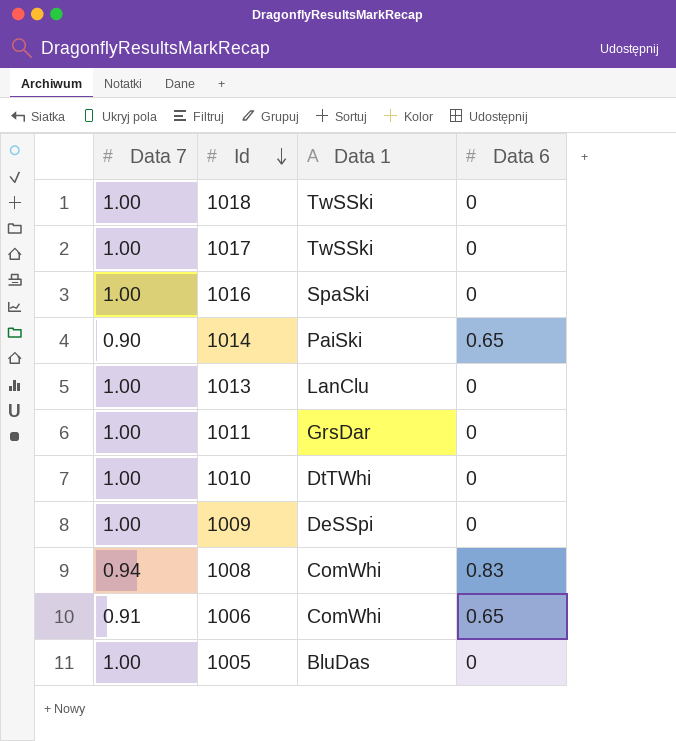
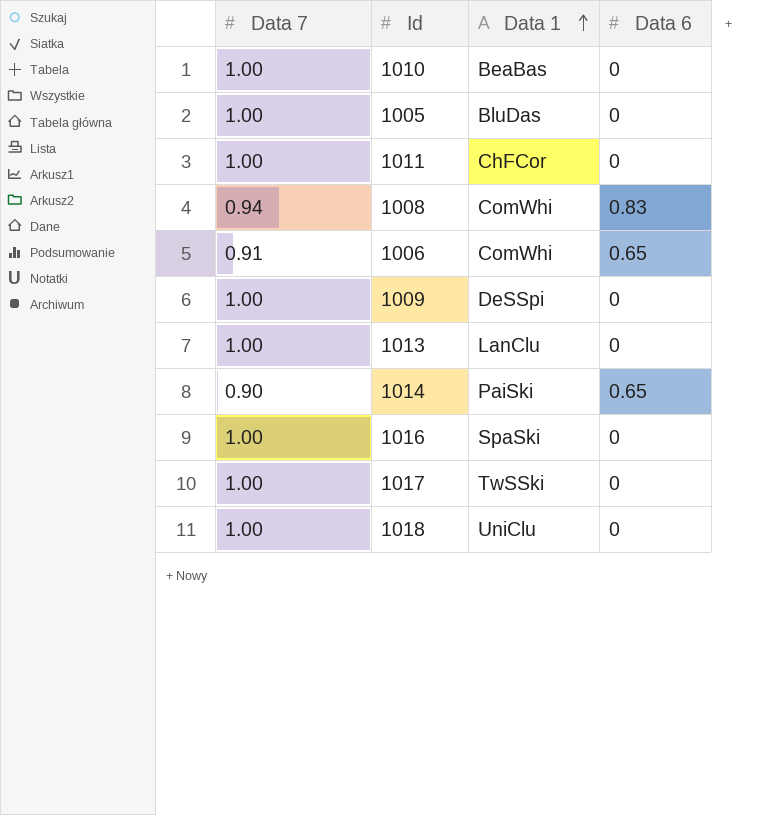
row order: Id descending -> Data 1 ascending
1010 | Data 1: DtTWhi -> BeaBas
1011 | Data 1: GrsDar -> ChFCor
1018 | Data 1: TwSSki -> UniClu

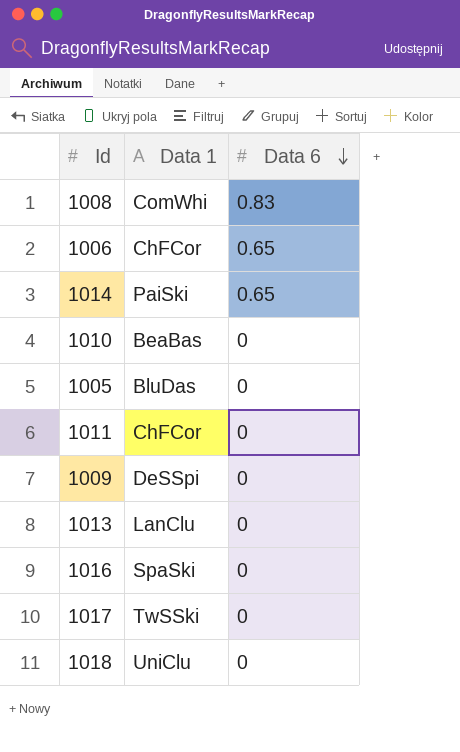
row order: Data 1 ascending -> Data 6 descending
column Data 7 | position: 1 -> none
1006 | Data 1: ComWhi -> ChFCor

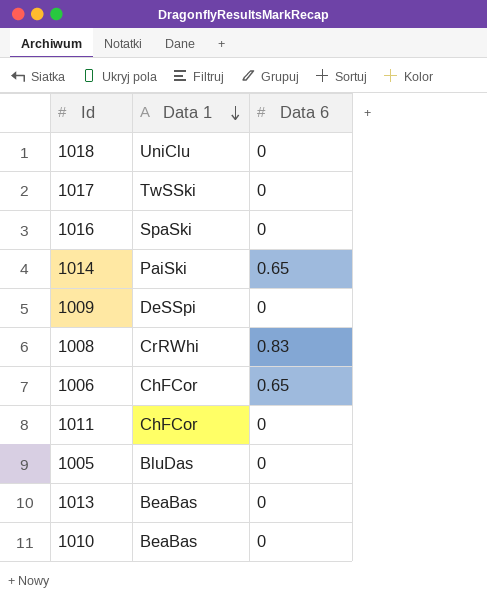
row order: Data 6 descending -> Data 1 descending
1008 | Data 1: ComWhi -> CrRWhi
1013 | Data 1: LanClu -> BeaBas

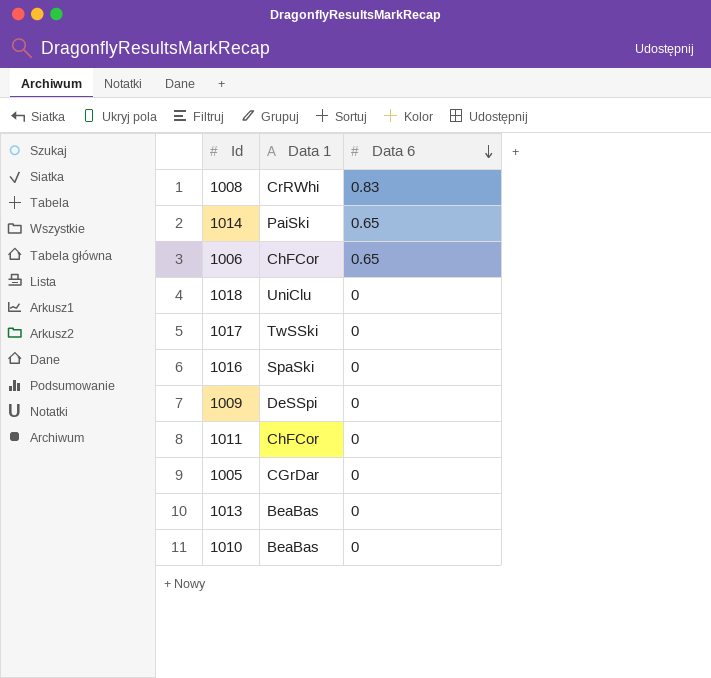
row order: Data 1 descending -> Data 6 descending
1005 | Data 1: BluDas -> CGrDar

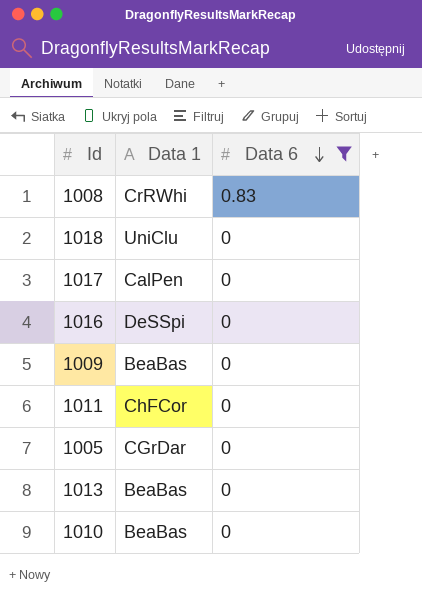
filter: none -> Data 6 != 0.65
1017 | Data 1: TwSSki -> CalPen
1016 | Data 1: SpaSki -> DeSSpi
1009 | Data 1: DeSSpi -> BeaBas

